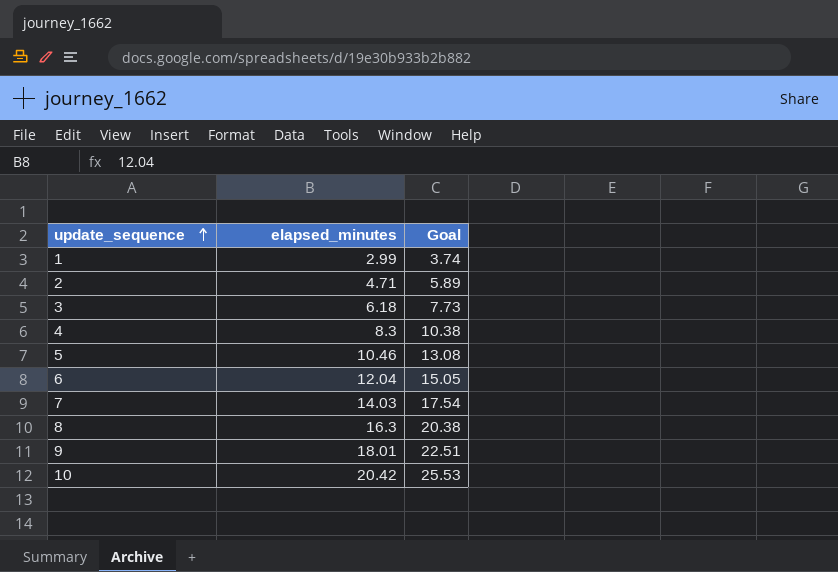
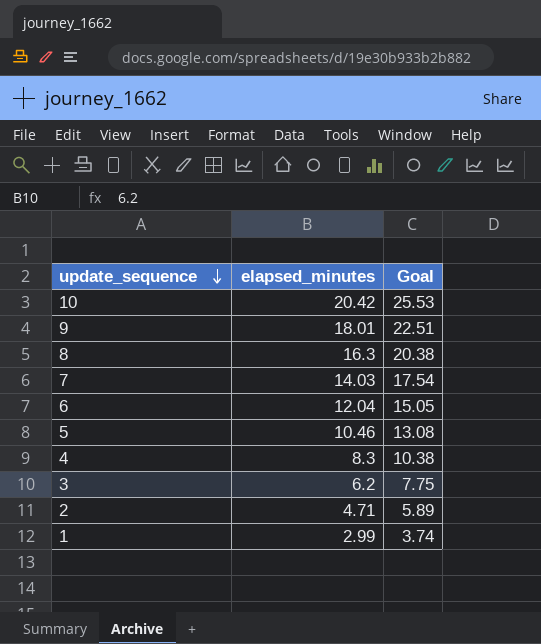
row order: update_sequence ascending -> update_sequence descending
3 | elapsed_minutes: 6.18 -> 6.2
3 | Goal: 7.73 -> 7.75

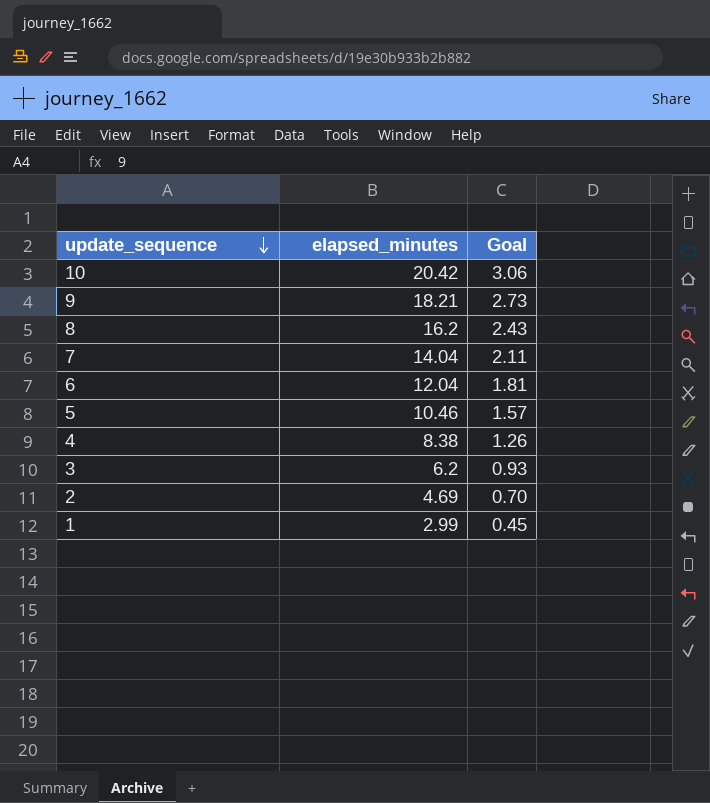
column Goal | formula: [elapsed_minutes] * 1.25 -> [elapsed_minutes] * 0.15
9 | elapsed_minutes: 18.01 -> 18.21
8 | elapsed_minutes: 16.3 -> 16.2
7 | elapsed_minutes: 14.03 -> 14.04
4 | elapsed_minutes: 8.3 -> 8.38
2 | elapsed_minutes: 4.71 -> 4.69

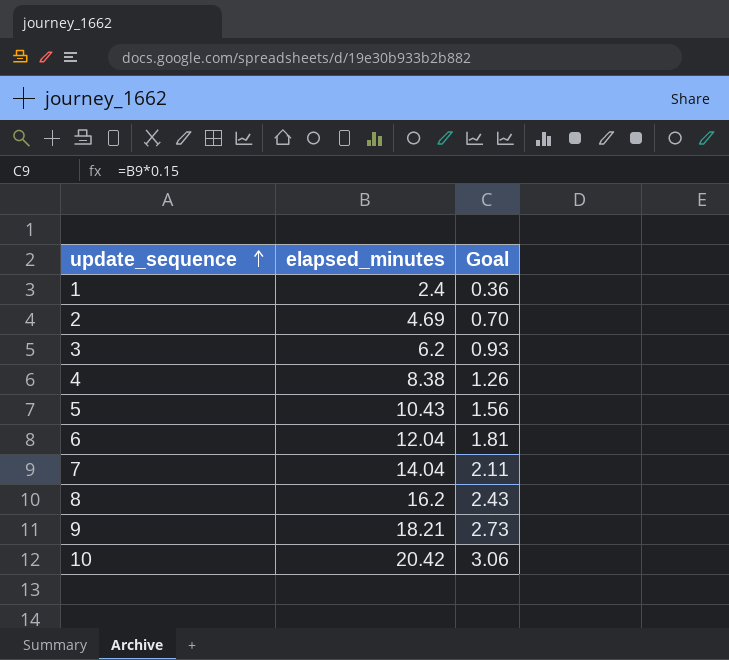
row order: update_sequence descending -> update_sequence ascending
1 | elapsed_minutes: 2.99 -> 2.4
1 | Goal: 0.45 -> 0.36
5 | elapsed_minutes: 10.46 -> 10.43
5 | Goal: 1.57 -> 1.56

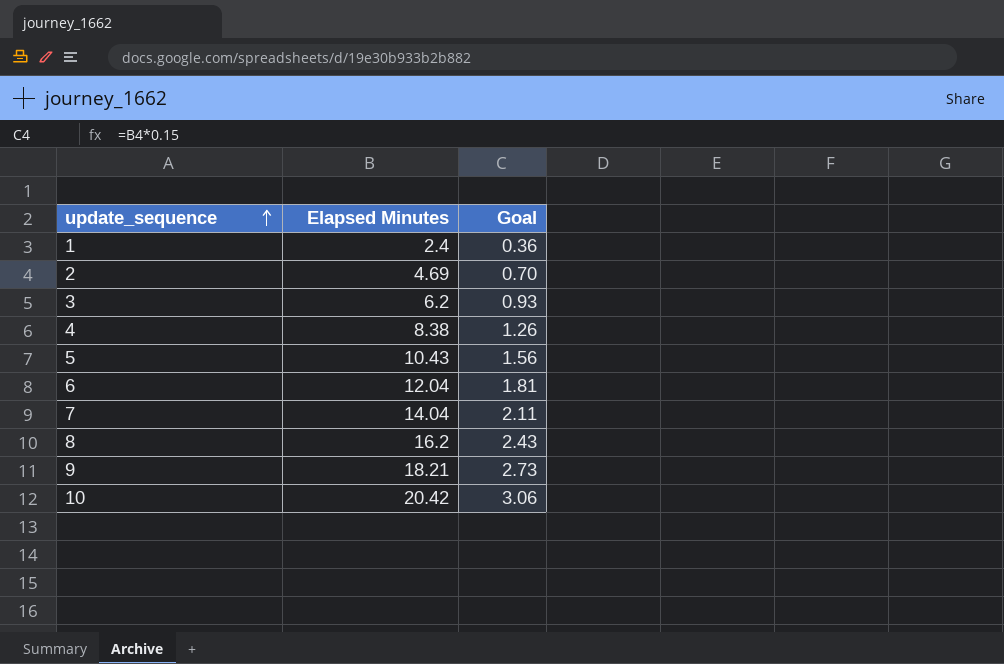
column name: elapsed_minutes -> Elapsed Minutes

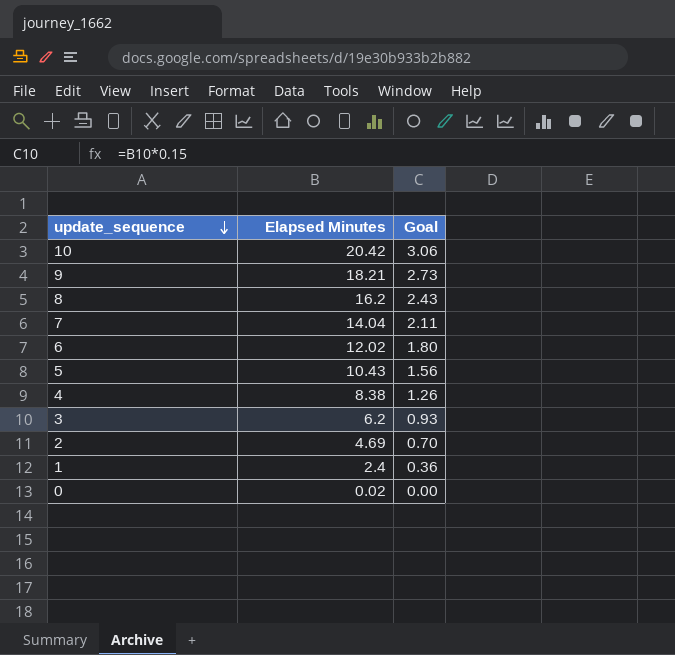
row order: update_sequence ascending -> update_sequence descending
6 | Elapsed Minutes: 12.04 -> 12.02
6 | Goal: 1.81 -> 1.80
row 0: none -> 0.02 | 0.00

